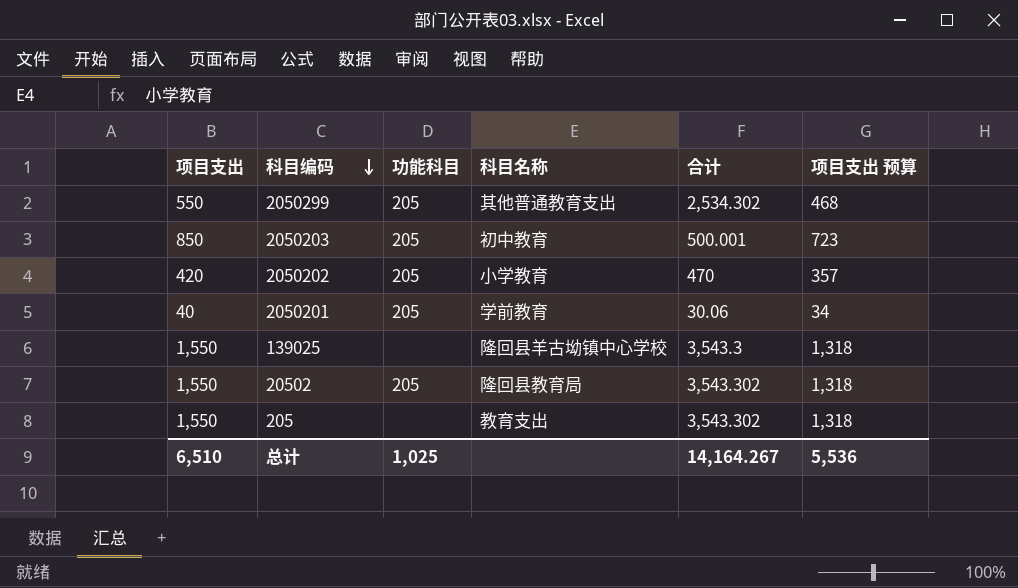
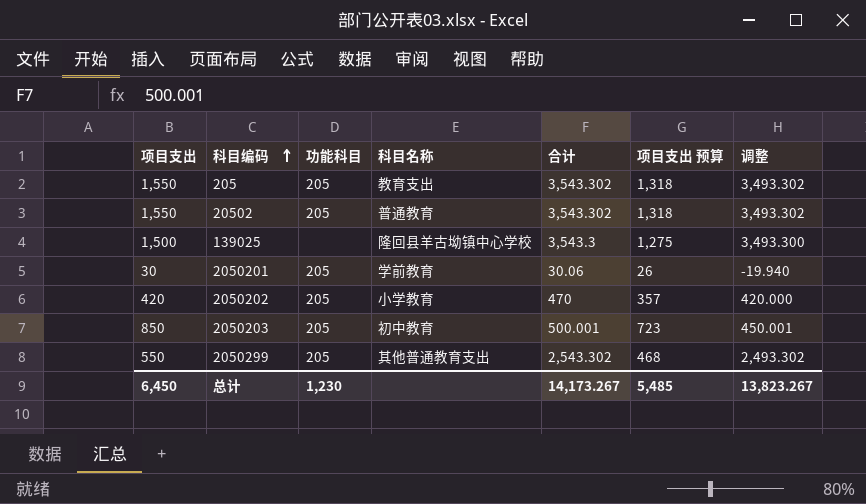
row order: 科目编码 descending -> 科目编码 ascending
column 调整 | formula: none -> [合计] - 50
205 | 功能科目: none -> 205
20502 | 科目名称: 隆回县教育局 -> 普通教育
139025 | 项目支出: 1,550 -> 1,500
139025 | 项目支出 预算: 1,318 -> 1,275
2050201 | 项目支出: 40 -> 30
2050201 | 项目支出 预算: 34 -> 26
2050299 | 合计: 2,534.302 -> 2,543.302
总计 | 项目支出: 6,510 -> 6,450
总计 | 功能科目: 1,025 -> 1,230
总计 | 合计: 14,164.267 -> 14,173.267
总计 | 项目支出 预算: 5,536 -> 5,485

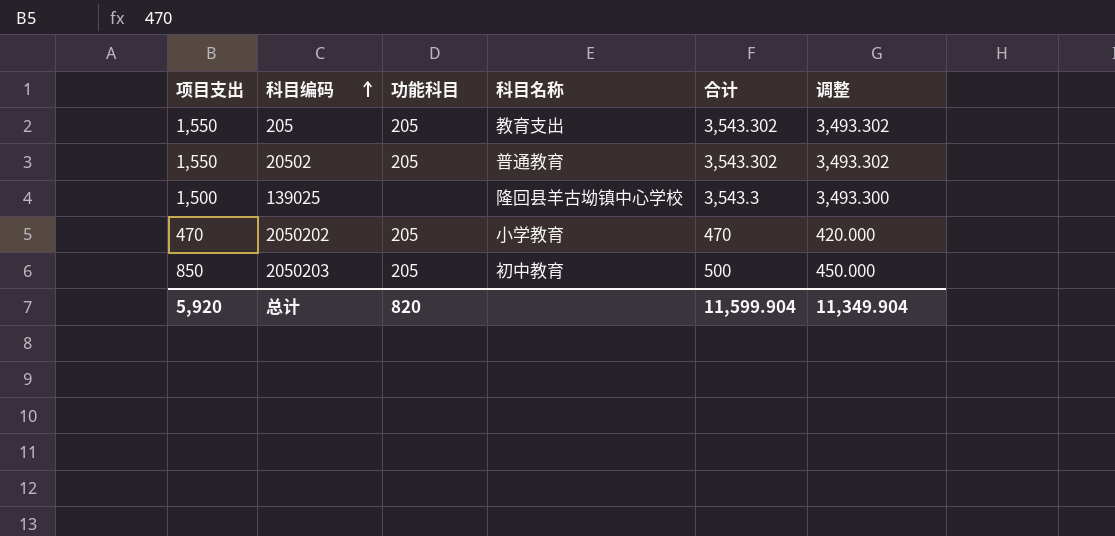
column 项目支出 预算 | formula: [项目支出] * 0.85 -> none
row 2050201: 30 | 205 | 学前教育 | 30.06 | 26 | -19.940 -> none
row 2050299: 550 | 205 | 其他普通教育支出 | 2,543.302 | 468 | 2,493.302 -> none
2050202 | 项目支出: 420 -> 470
2050203 | 合计: 500.001 -> 500
2050203 | 调整: 450.001 -> 450.000
总计 | 项目支出: 6,450 -> 5,920
总计 | 功能科目: 1,230 -> 820
总计 | 合计: 14,173.267 -> 11,599.904
总计 | 调整: 13,823.267 -> 11,349.904

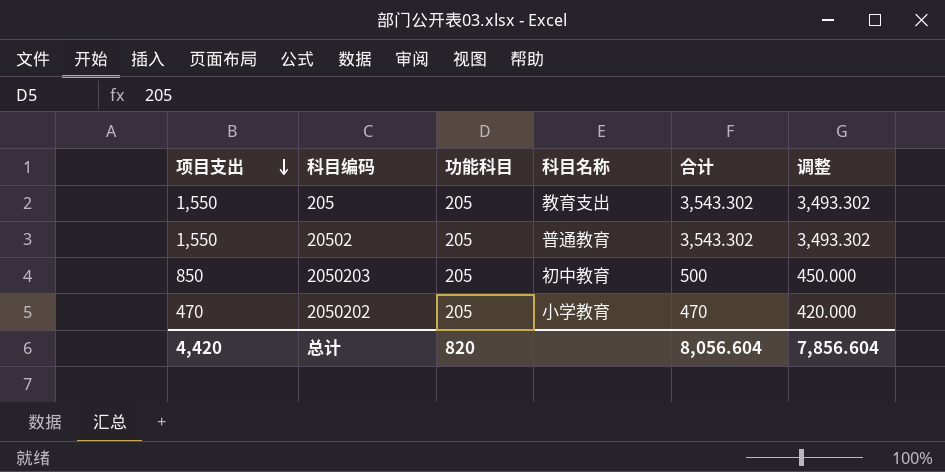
row order: 科目编码 ascending -> 项目支出 descending
row 139025: 1,500 | none | 隆回县羊古坳镇中心学校 | 3,543.3 | 3,493.300 -> none
总计 | 项目支出: 5,920 -> 4,420
总计 | 合计: 11,599.904 -> 8,056.604
总计 | 调整: 11,349.904 -> 7,856.604

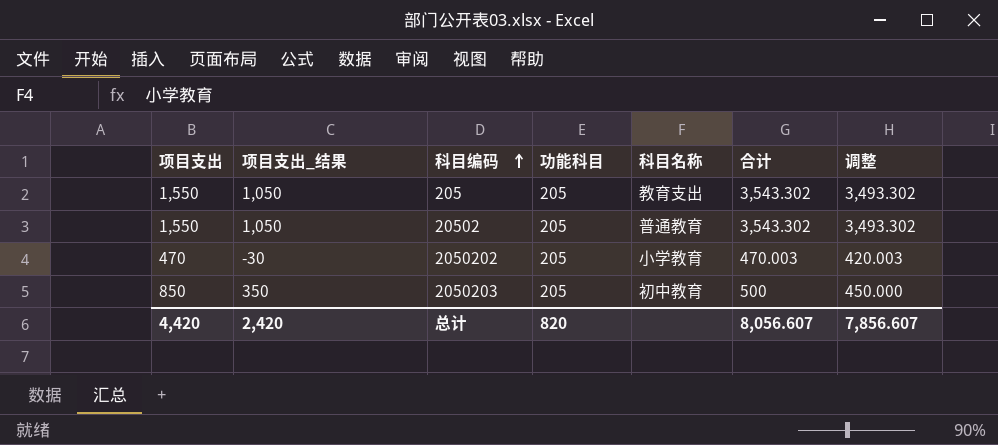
row order: 项目支出 descending -> 科目编码 ascending
column 项目支出_结果 | formula: none -> [项目支出] - 500
2050202 | 合计: 470 -> 470.003
2050202 | 调整: 420.000 -> 420.003
总计 | 合计: 8,056.604 -> 8,056.607
总计 | 调整: 7,856.604 -> 7,856.607

